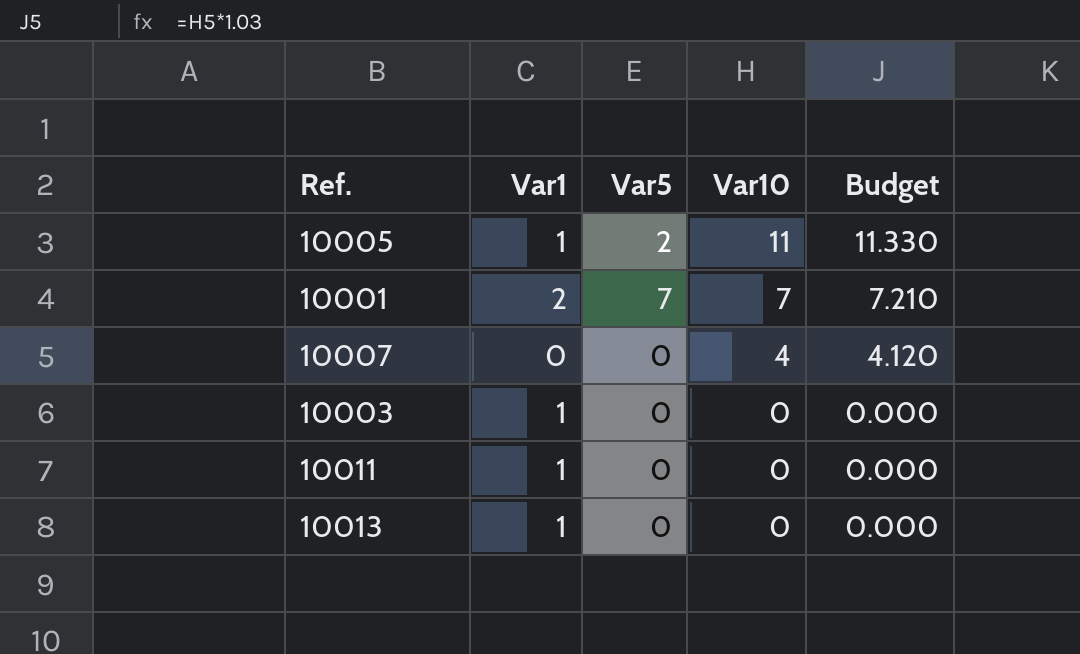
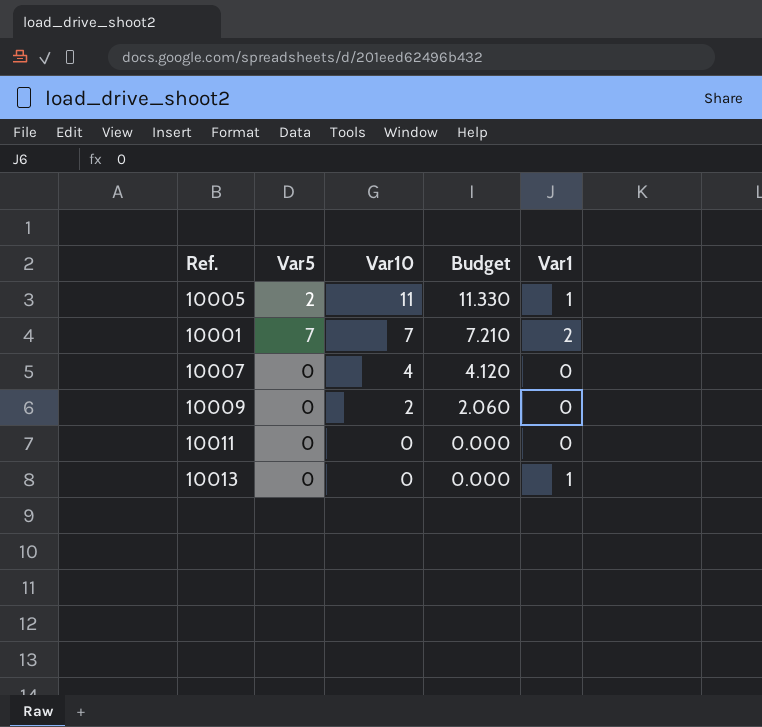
column Var1 | position: 2 -> 5
row 10003: 1 | 0 | 0 | 0.000 -> none
row 10009: none -> 0 | 2 | 2.060 | 0
10011 | Var1: 1 -> 0

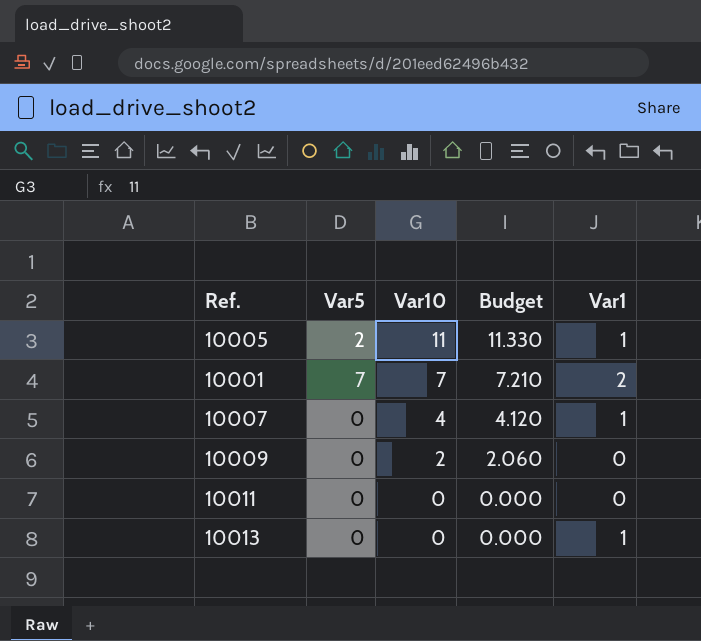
10007 | Var1: 0 -> 1

